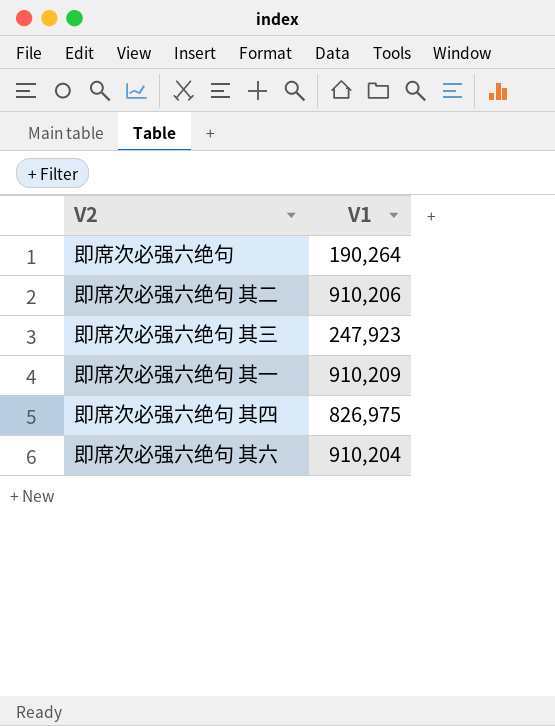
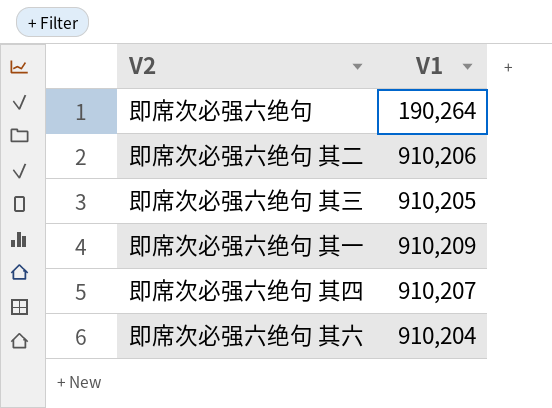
即席次必强六绝句 其三 | V1: 247,923 -> 910,205
即席次必强六绝句 其四 | V1: 826,975 -> 910,207

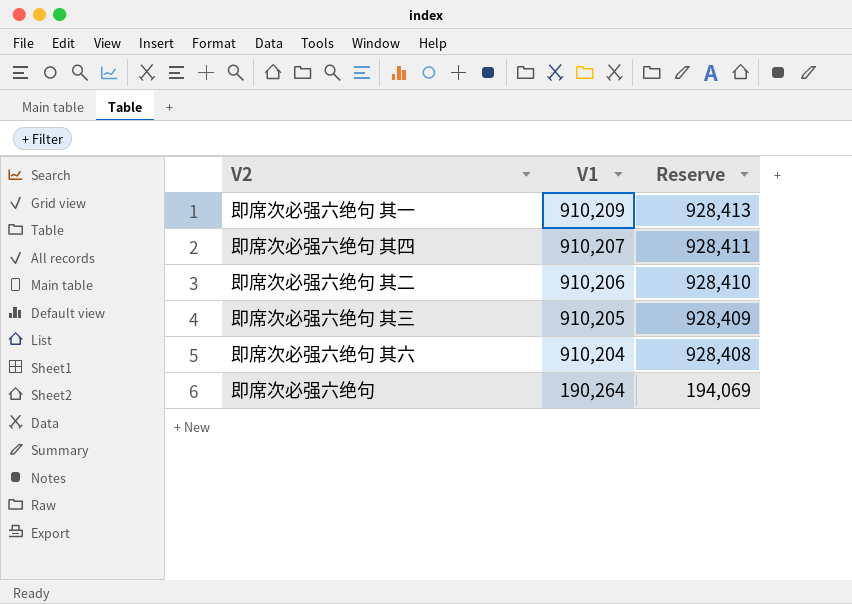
row order: none -> V1 descending
column Reserve | formula: none -> [V1] * 1.02

